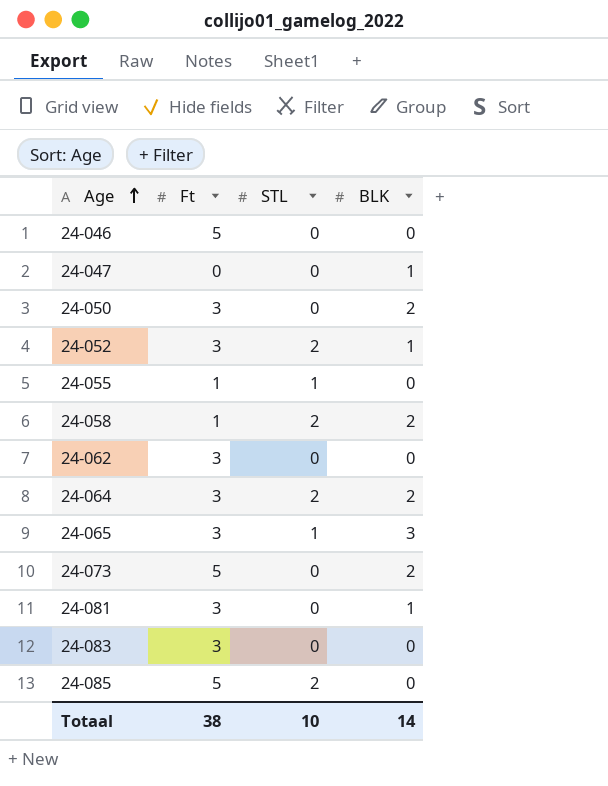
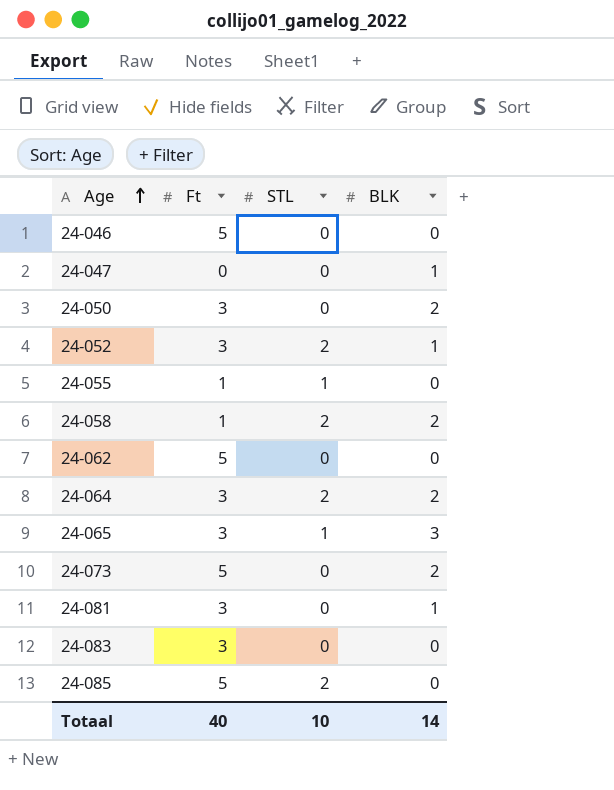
24-062 | Ft: 3 -> 5
Totaal | Ft: 38 -> 40

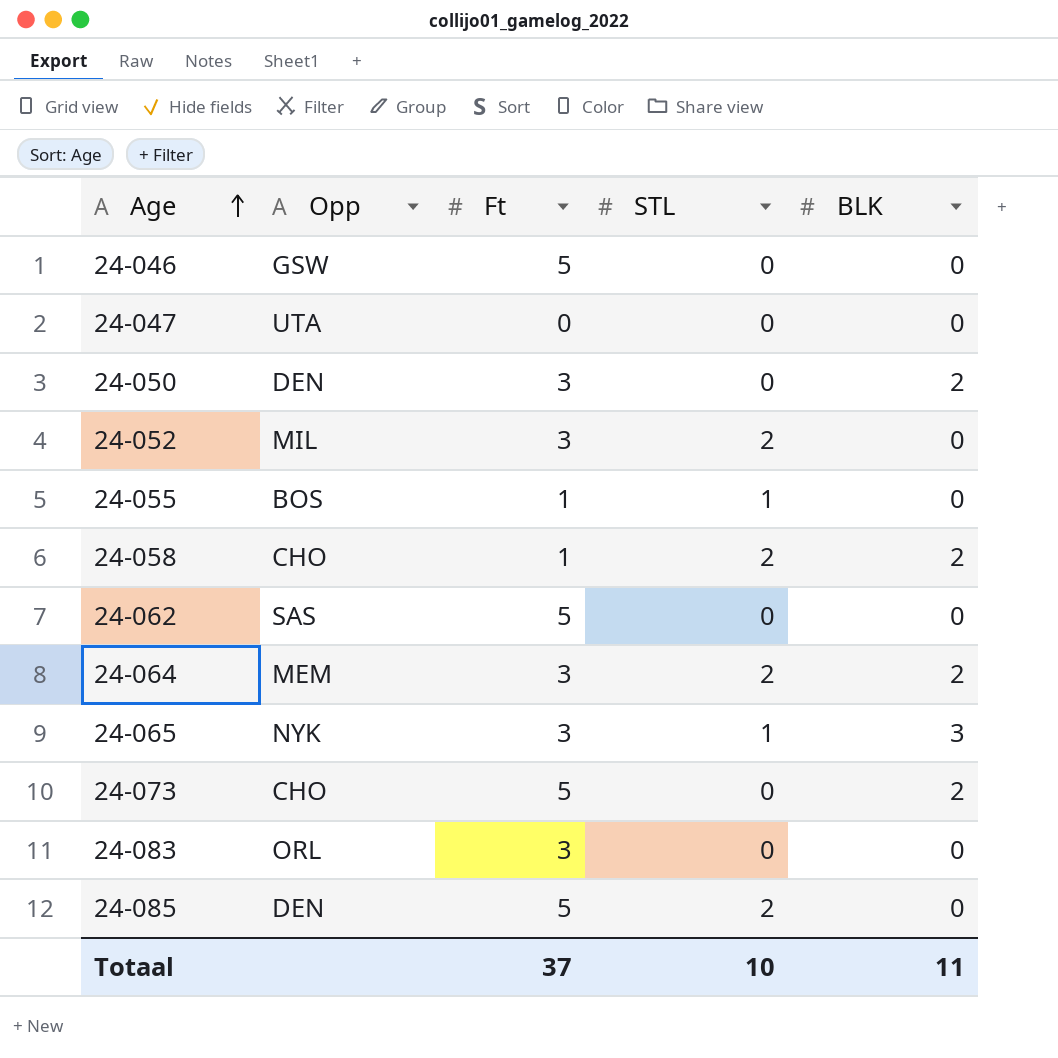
column Opp | position: none -> 2
row 24-081: 3 | 0 | 1 -> none
24-047 | BLK: 1 -> 0
24-052 | BLK: 1 -> 0
Totaal | Ft: 40 -> 37
Totaal | BLK: 14 -> 11

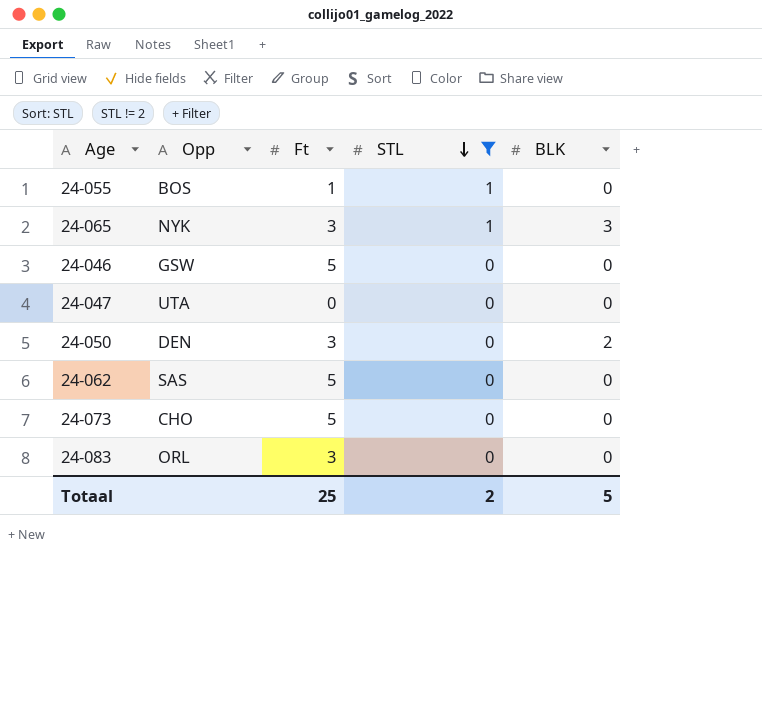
filter: none -> STL != 2
row order: Age ascending -> STL descending
24-073 | BLK: 2 -> 0
Totaal | Ft: 37 -> 25
Totaal | STL: 10 -> 2
Totaal | BLK: 11 -> 5

